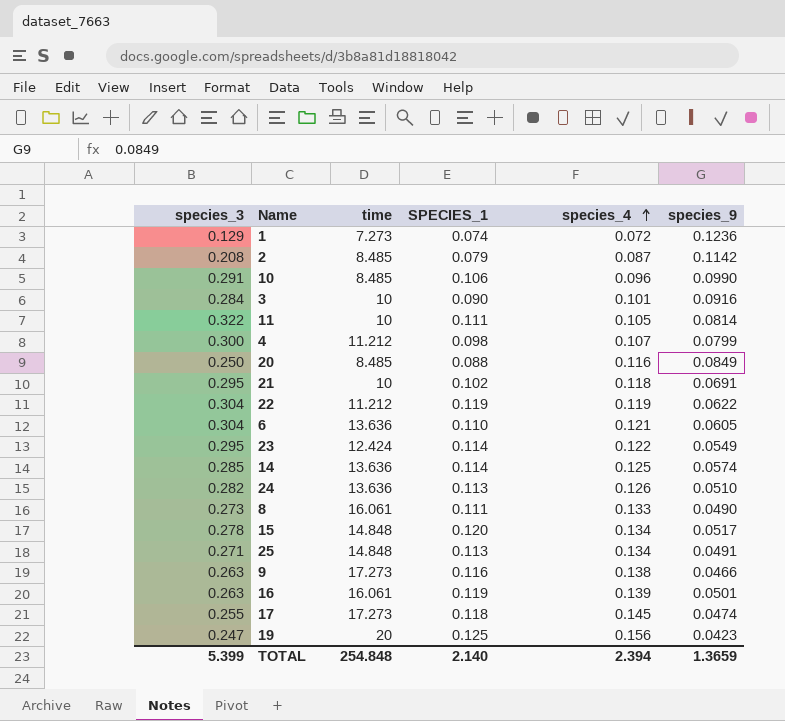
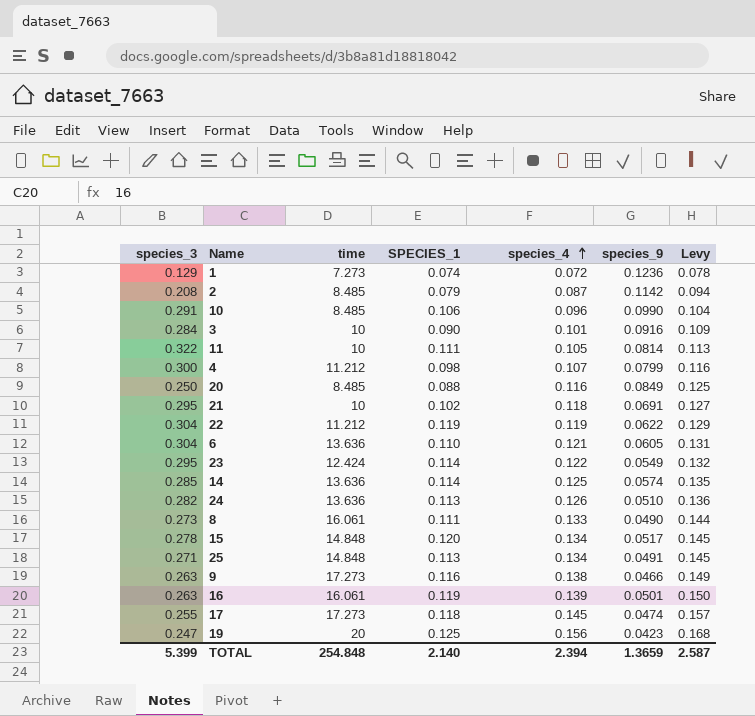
column Levy | formula: none -> [species_4] * 1.08

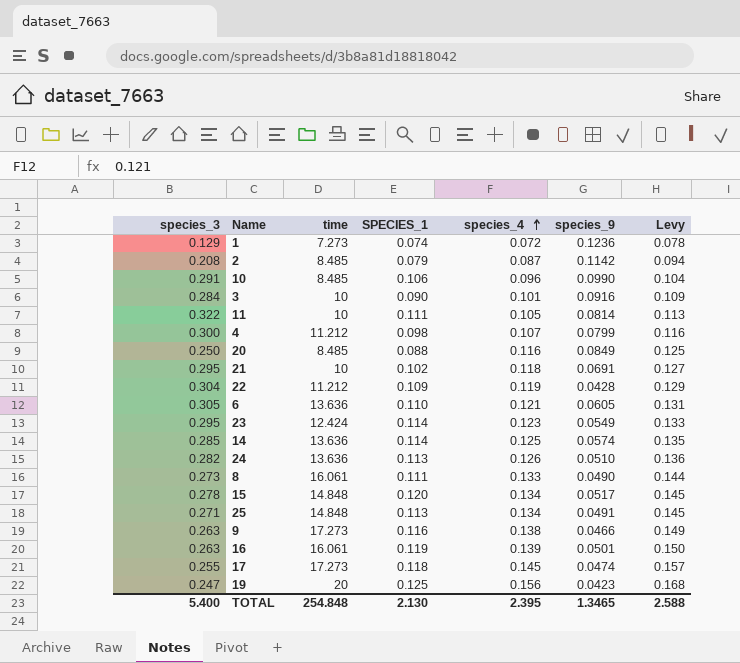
22 | SPECIES_1: 0.119 -> 0.109
22 | species_9: 0.0622 -> 0.0428
6 | species_3: 0.304 -> 0.305
23 | species_4: 0.122 -> 0.123
23 | Levy: 0.132 -> 0.133
TOTAL | species_3: 5.399 -> 5.400
TOTAL | SPECIES_1: 2.140 -> 2.130
TOTAL | species_4: 2.394 -> 2.395
TOTAL | species_9: 1.3659 -> 1.3465
TOTAL | Levy: 2.587 -> 2.588

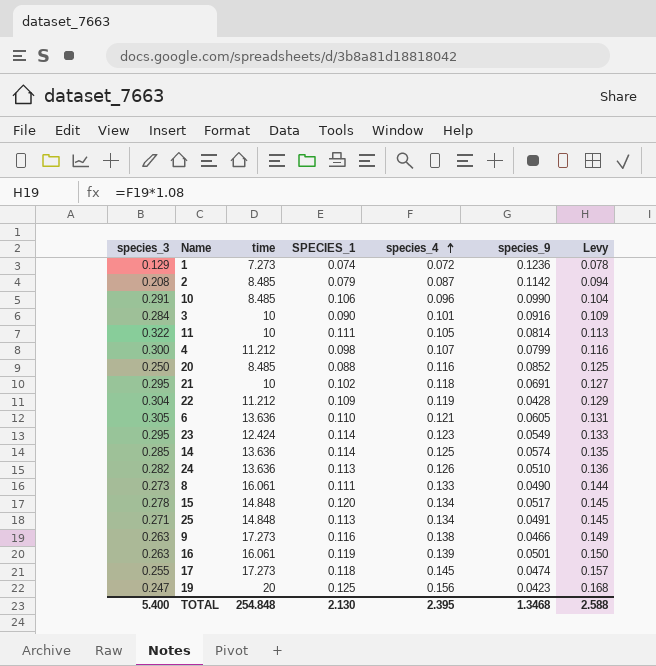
20 | species_9: 0.0849 -> 0.0852
TOTAL | species_9: 1.3465 -> 1.3468

